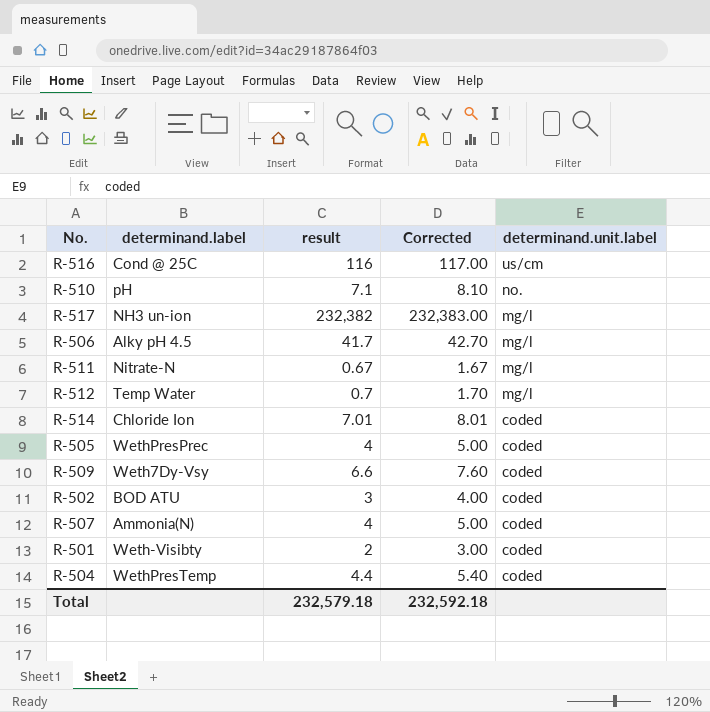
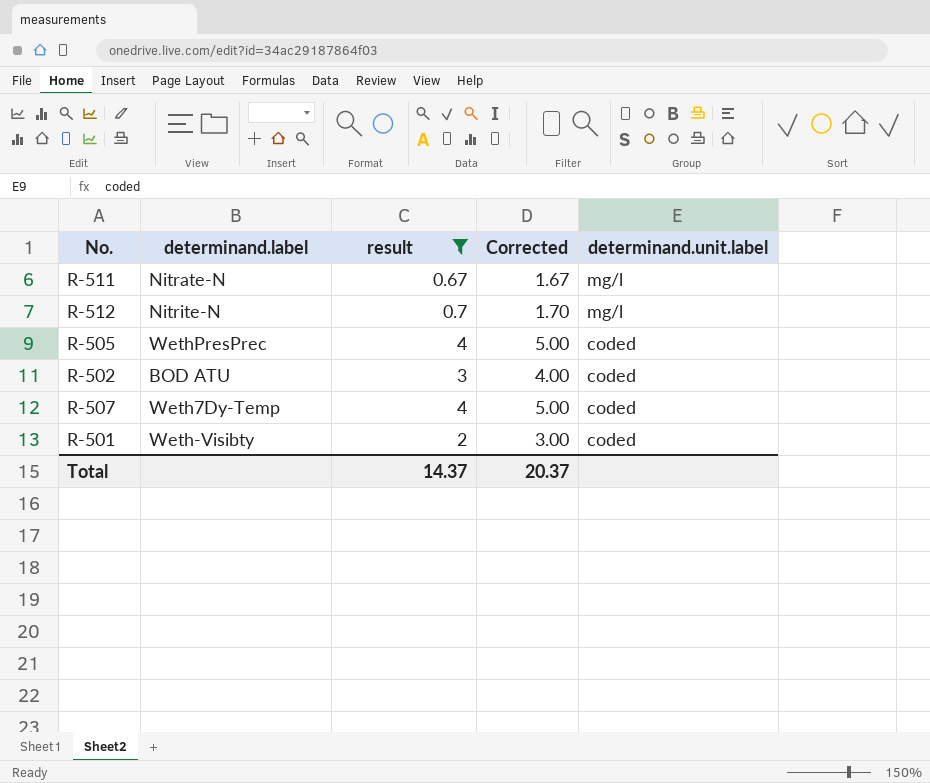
filter: none -> result <= 4
R-512 | determinand.label: Temp Water -> Nitrite-N
R-507 | determinand.label: Ammonia(N) -> Weth7Dy-Temp
Total | result: 232,579.18 -> 14.37
Total | Corrected: 232,592.18 -> 20.37

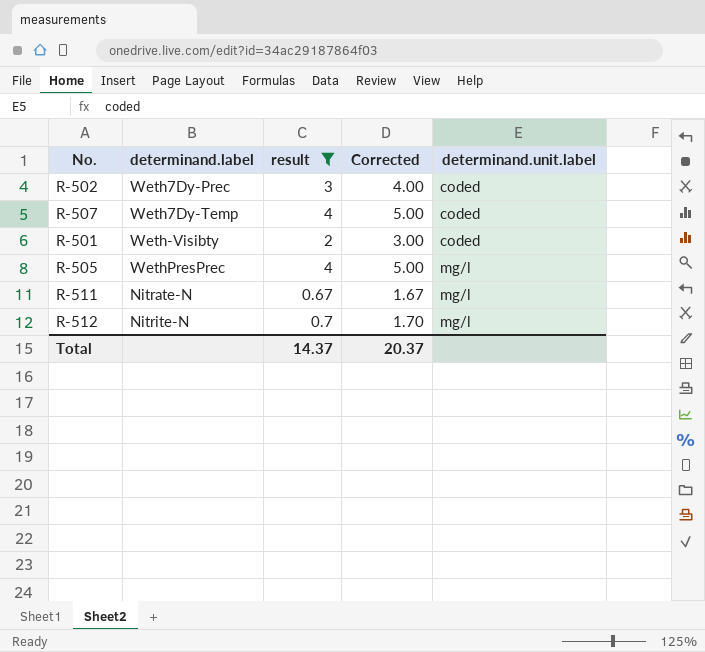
row order: determinand.unit.label descending -> determinand.unit.label ascending
R-502 | determinand.label: BOD ATU -> Weth7Dy-Prec
R-505 | determinand.unit.label: coded -> mg/l

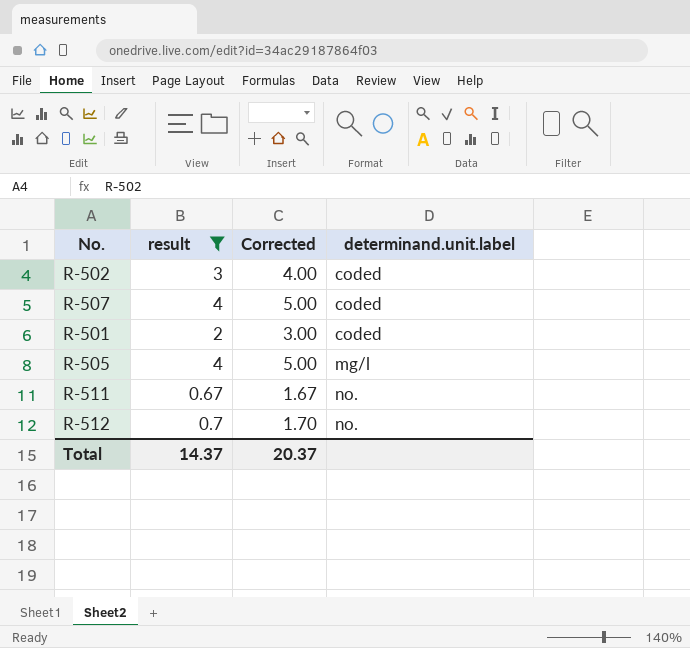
column determinand.label | position: 2 -> none
R-511 | determinand.unit.label: mg/l -> no.
R-512 | determinand.unit.label: mg/l -> no.

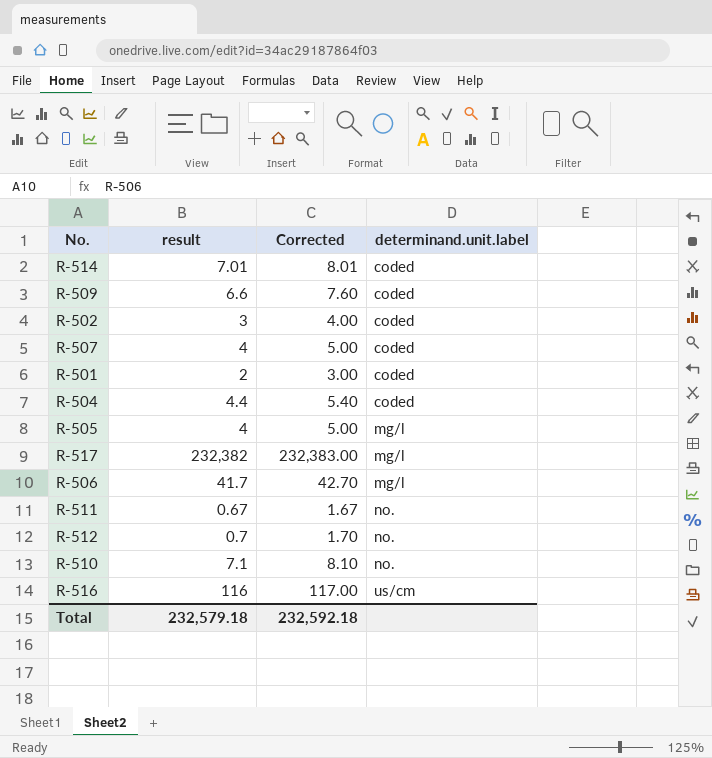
filter: result <= 4 -> none
Total | result: 14.37 -> 232,579.18
Total | Corrected: 20.37 -> 232,592.18

